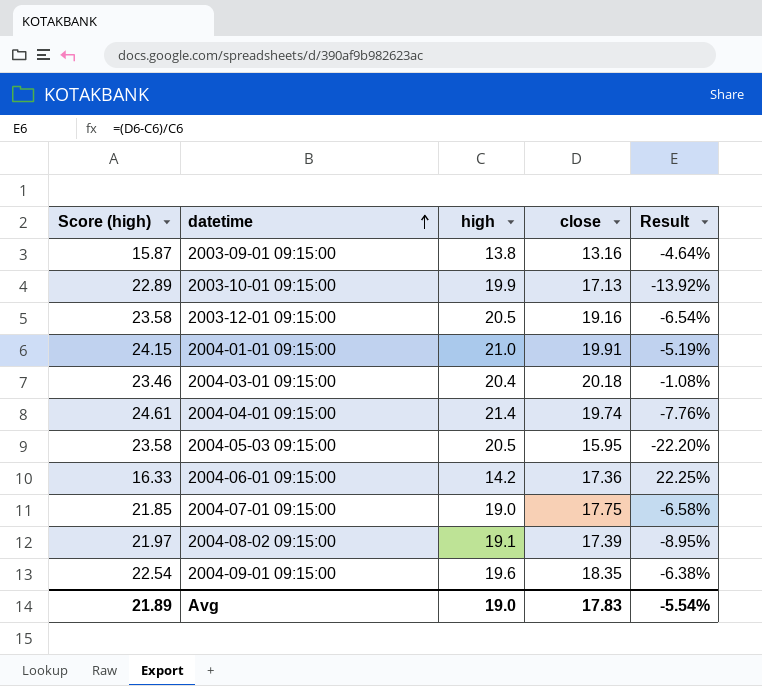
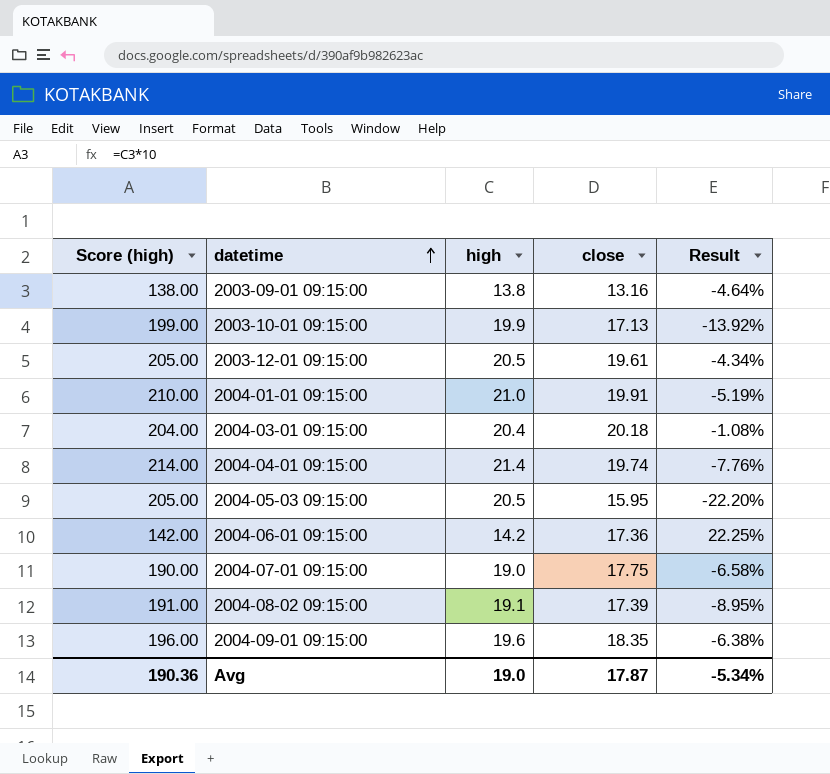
column Score (high) | formula: [high] * 1.15 -> [high] * 10
2003-12-01 09:15:00 | close: 19.16 -> 19.61
2003-12-01 09:15:00 | Result: -6.54% -> -4.34%
Avg | Score (high): 21.89 -> 190.36
Avg | close: 17.83 -> 17.87
Avg | Result: -5.54% -> -5.34%

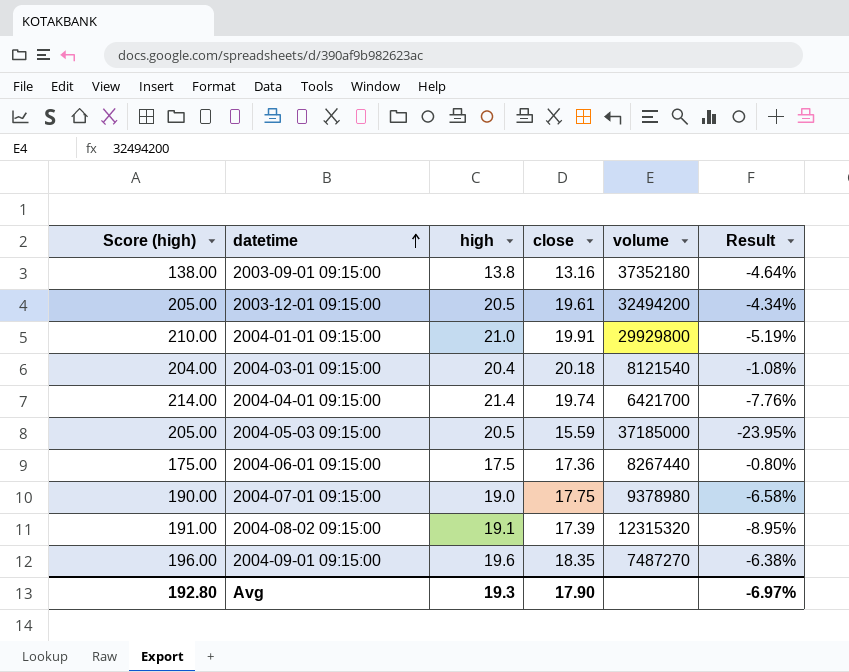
column volume | position: none -> 5
row 2003-10-01 09:15:00: 199.00 | 19.9 | 17.13 | -13.92% -> none
2004-05-03 09:15:00 | close: 15.95 -> 15.59
2004-05-03 09:15:00 | Result: -22.20% -> -23.95%
2004-06-01 09:15:00 | Score (high): 142.00 -> 175.00
2004-06-01 09:15:00 | high: 14.2 -> 17.5
2004-06-01 09:15:00 | Result: 22.25% -> -0.80%
Avg | Score (high): 190.36 -> 192.80
Avg | high: 19.0 -> 19.3
Avg | close: 17.87 -> 17.90
Avg | Result: -5.34% -> -6.97%

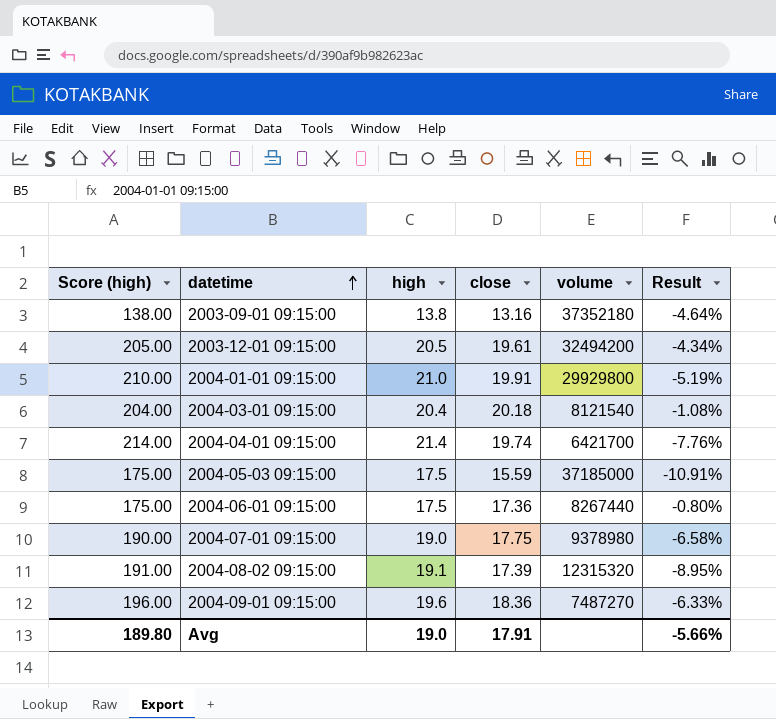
2004-05-03 09:15:00 | Score (high): 205.00 -> 175.00
2004-05-03 09:15:00 | high: 20.5 -> 17.5
2004-05-03 09:15:00 | Result: -23.95% -> -10.91%
2004-09-01 09:15:00 | close: 18.35 -> 18.36
2004-09-01 09:15:00 | Result: -6.38% -> -6.33%
Avg | Score (high): 192.80 -> 189.80
Avg | high: 19.3 -> 19.0
Avg | close: 17.90 -> 17.91
Avg | Result: -6.97% -> -5.66%

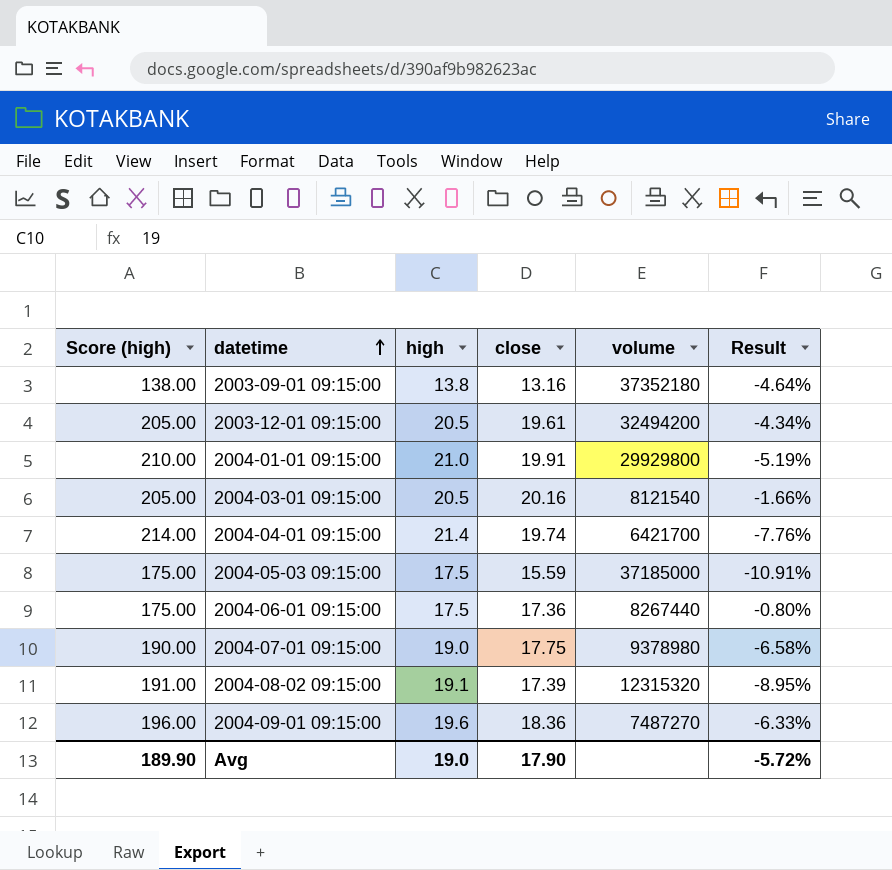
2004-03-01 09:15:00 | Score (high): 204.00 -> 205.00
2004-03-01 09:15:00 | high: 20.4 -> 20.5
2004-03-01 09:15:00 | close: 20.18 -> 20.16
2004-03-01 09:15:00 | Result: -1.08% -> -1.66%
Avg | Score (high): 189.80 -> 189.90
Avg | close: 17.91 -> 17.90
Avg | Result: -5.66% -> -5.72%

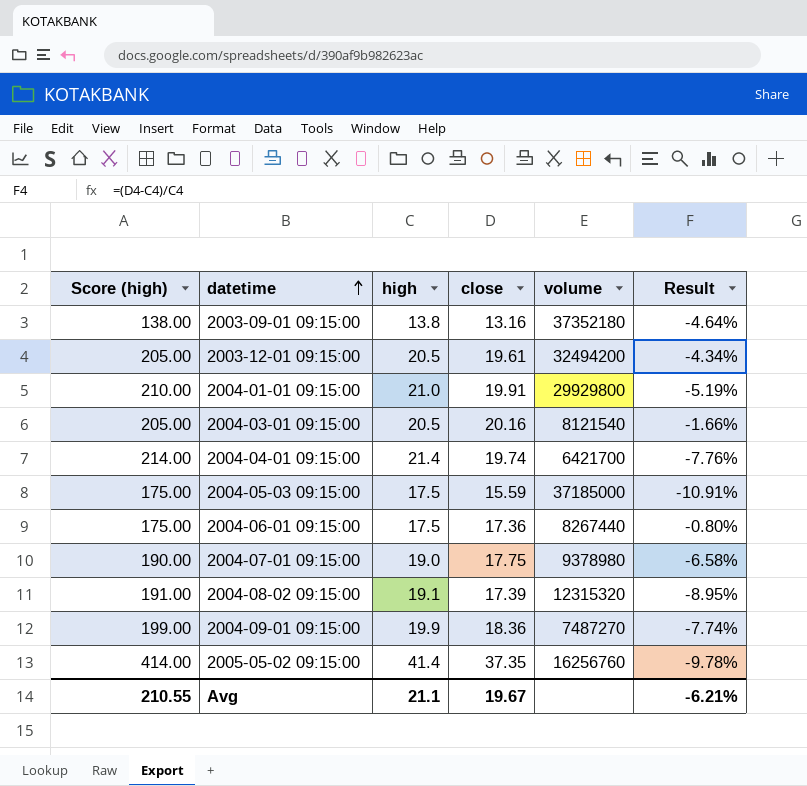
2004-09-01 09:15:00 | Score (high): 196.00 -> 199.00
2004-09-01 09:15:00 | high: 19.6 -> 19.9
2004-09-01 09:15:00 | Result: -6.33% -> -7.74%
row 2005-05-02 09:15:00: none -> 414.00 | 41.4 | 37.35 | 16256760 | -9.78%
Avg | Score (high): 189.90 -> 210.55
Avg | high: 19.0 -> 21.1
Avg | close: 17.90 -> 19.67
Avg | Result: -5.72% -> -6.21%

